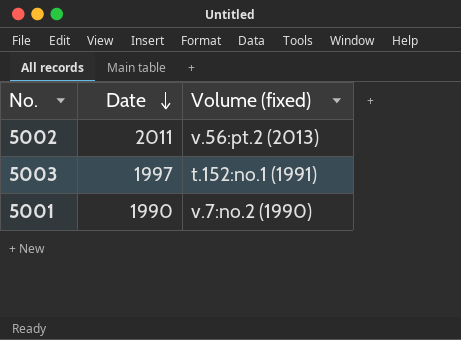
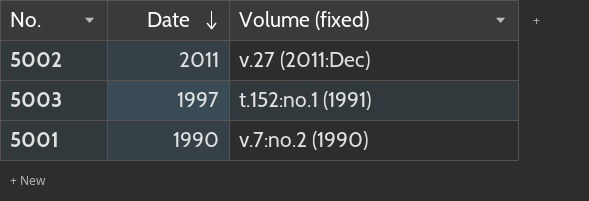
5002 | Volume (fixed): v.56:pt.2 (2013) -> v.27 (2011:Dec)

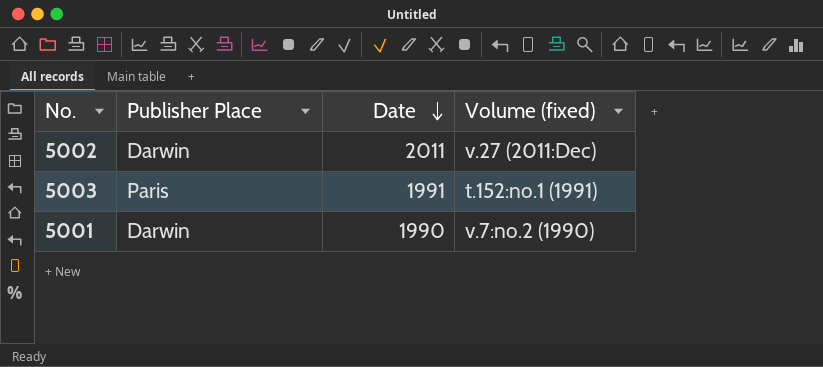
column Publisher Place | position: none -> 2
5003 | Date: 1997 -> 1991

